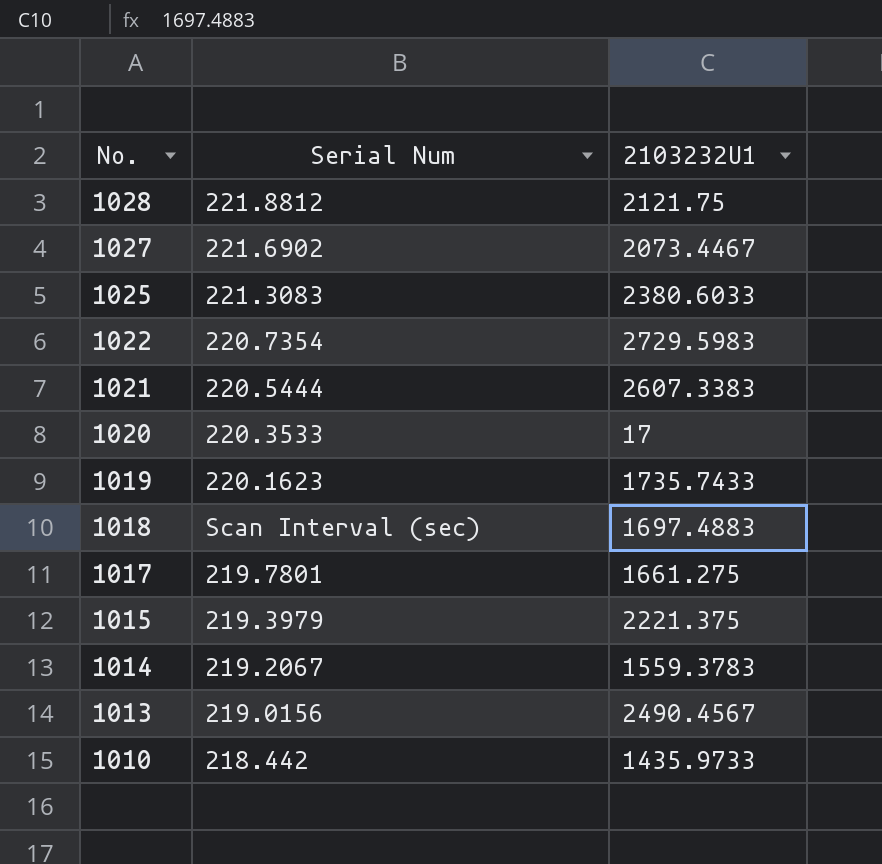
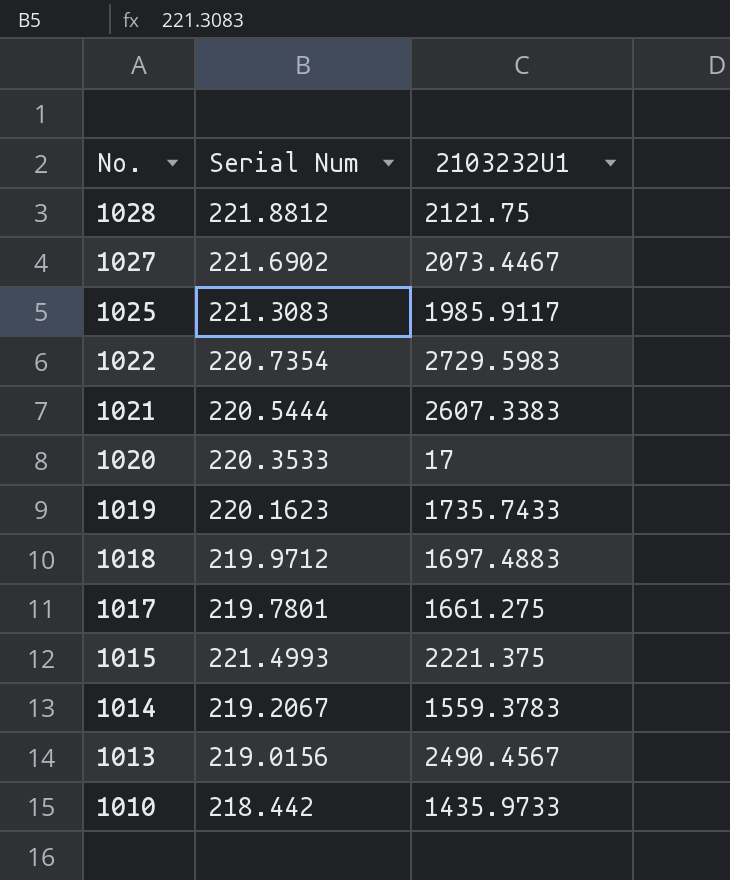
1025 | 2103232U1: 2380.6033 -> 1985.9117
1018 | Serial Num: Scan Interval (sec) -> 219.9712
1015 | Serial Num: 219.3979 -> 221.4993

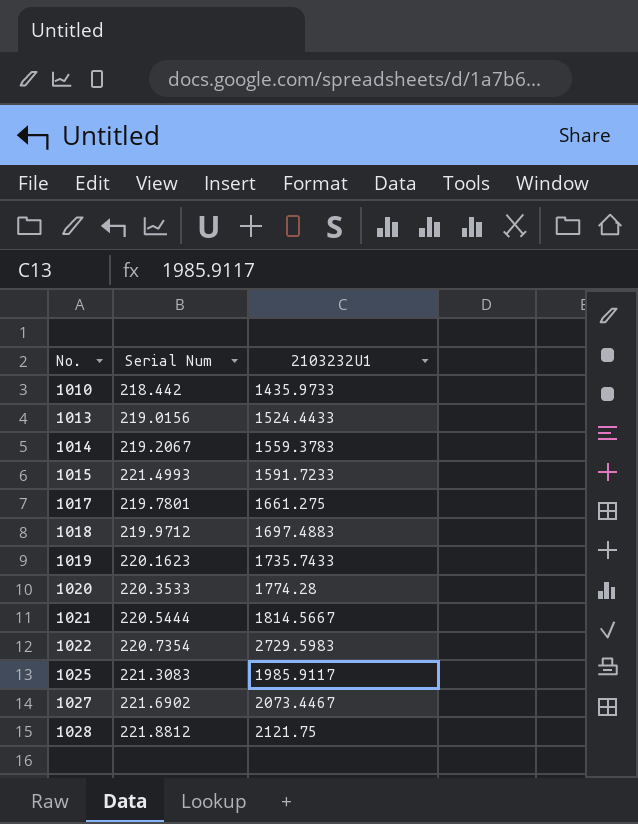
row order: No. descending -> No. ascending
1013 | 2103232U1: 2490.4567 -> 1524.4433
1015 | 2103232U1: 2221.375 -> 1591.7233
1020 | 2103232U1: 17 -> 1774.28
1021 | 2103232U1: 2607.3383 -> 1814.5667

